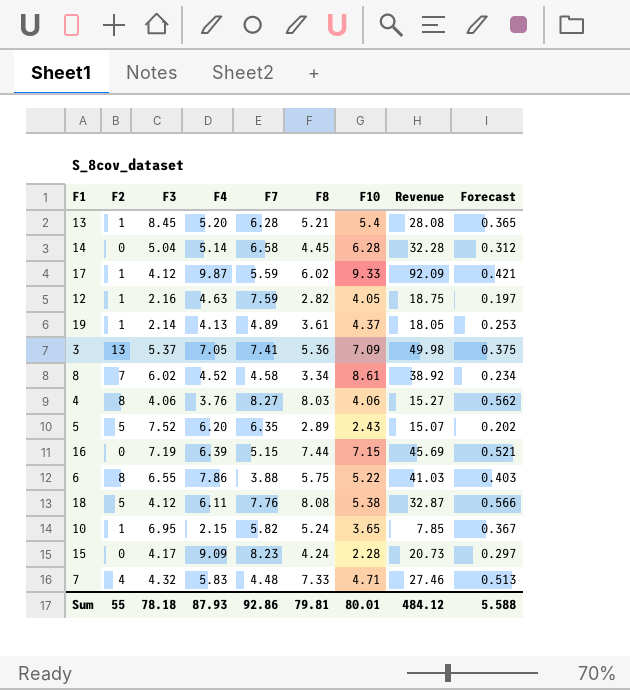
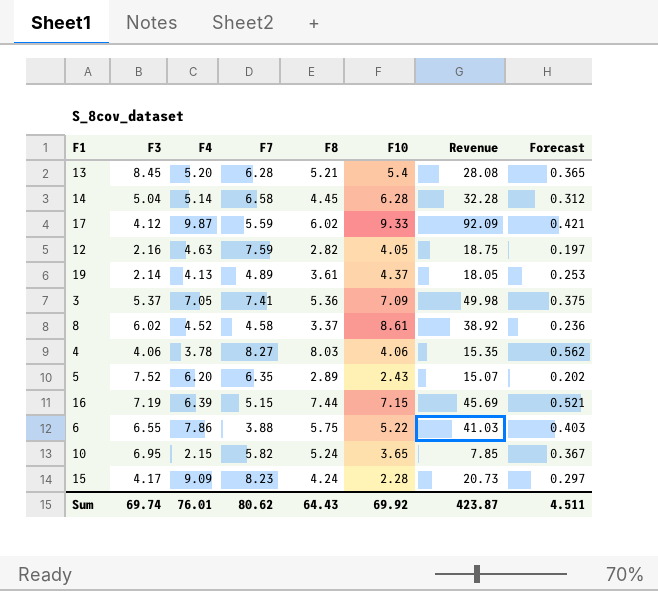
column F2 | position: 2 -> none
row 18: 5 | 4.12 | 6.11 | 7.76 | 8.08 | 5.38 | 32.87 | 0.566 -> none
row 7: 4 | 4.32 | 5.83 | 4.48 | 7.33 | 4.71 | 27.46 | 0.513 -> none
8 | F8: 3.34 -> 3.37
8 | Forecast: 0.234 -> 0.236
4 | F4: 3.76 -> 3.78
4 | Revenue: 15.27 -> 15.35
Sum | F3: 78.18 -> 69.74
Sum | F4: 87.93 -> 76.01
Sum | F7: 92.86 -> 80.62
Sum | F8: 79.81 -> 64.43
Sum | F10: 80.01 -> 69.92
Sum | Revenue: 484.12 -> 423.87
Sum | Forecast: 5.588 -> 4.511

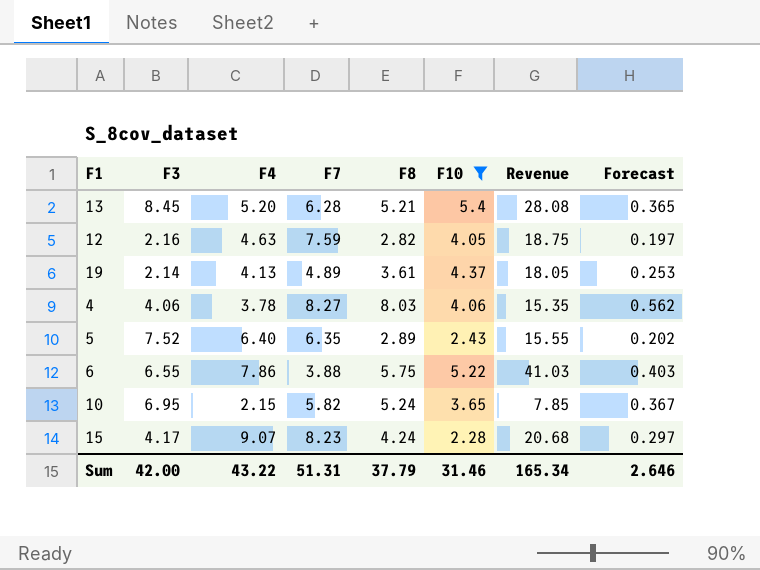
filter: none -> F10 <= 5.4
5 | F4: 6.20 -> 6.40
5 | Revenue: 15.07 -> 15.55
15 | F4: 9.09 -> 9.07
15 | Revenue: 20.73 -> 20.68
Sum | F3: 69.74 -> 42.00
Sum | F4: 76.01 -> 43.22
Sum | F7: 80.62 -> 51.31
Sum | F8: 64.43 -> 37.79
Sum | F10: 69.92 -> 31.46
Sum | Revenue: 423.87 -> 165.34
Sum | Forecast: 4.511 -> 2.646

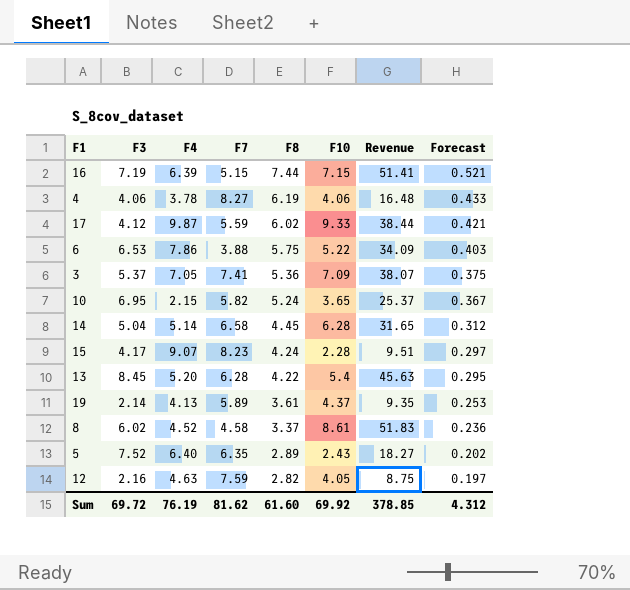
filter: F10 <= 5.4 -> none
row order: none -> F8 descending
column Revenue | formula: [F4] * [F10] -> [F3] * [F10]
4 | F8: 8.03 -> 6.19
4 | Forecast: 0.562 -> 0.433
6 | F3: 6.55 -> 6.53
13 | F8: 5.21 -> 4.22
13 | Forecast: 0.365 -> 0.295
19 | F7: 4.89 -> 5.89
Sum | F3: 42.00 -> 69.72
Sum | F4: 43.22 -> 76.19
Sum | F7: 51.31 -> 81.62
Sum | F8: 37.79 -> 61.60
Sum | F10: 31.46 -> 69.92
Sum | Revenue: 165.34 -> 378.85
Sum | Forecast: 2.646 -> 4.312

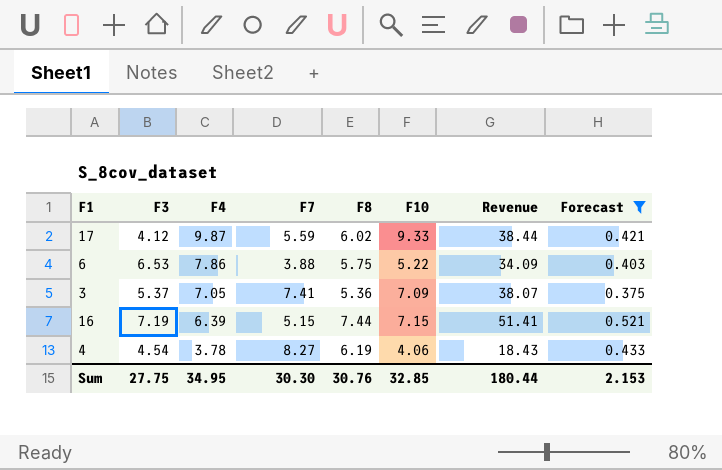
filter: none -> Forecast >= 0.375
row order: F8 descending -> F4 descending
4 | F3: 4.06 -> 4.54
4 | Revenue: 16.48 -> 18.43
Sum | F3: 69.72 -> 27.75
Sum | F4: 76.19 -> 34.95
Sum | F7: 81.62 -> 30.30
Sum | F8: 61.60 -> 30.76
Sum | F10: 69.92 -> 32.85
Sum | Revenue: 378.85 -> 180.44
Sum | Forecast: 4.312 -> 2.153

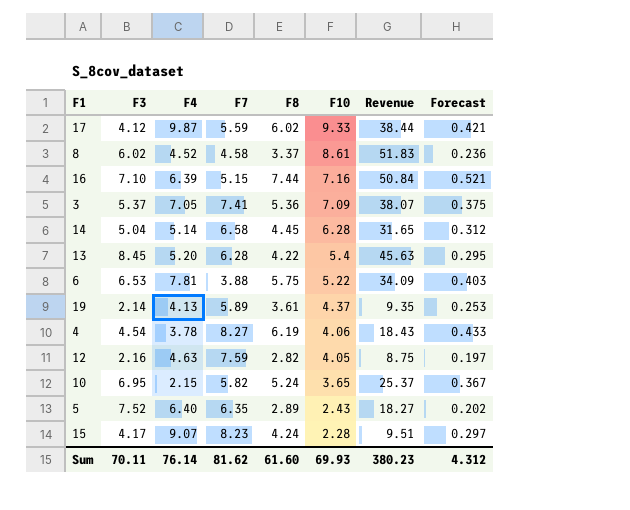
filter: Forecast >= 0.375 -> none
row order: F4 descending -> F10 descending
16 | F3: 7.19 -> 7.10
16 | F10: 7.15 -> 7.16
16 | Revenue: 51.41 -> 50.84
6 | F4: 7.86 -> 7.81
Sum | F3: 27.75 -> 70.11
Sum | F4: 34.95 -> 76.14
Sum | F7: 30.30 -> 81.62
Sum | F8: 30.76 -> 61.60
Sum | F10: 32.85 -> 69.93
Sum | Revenue: 180.44 -> 380.23
Sum | Forecast: 2.153 -> 4.312

